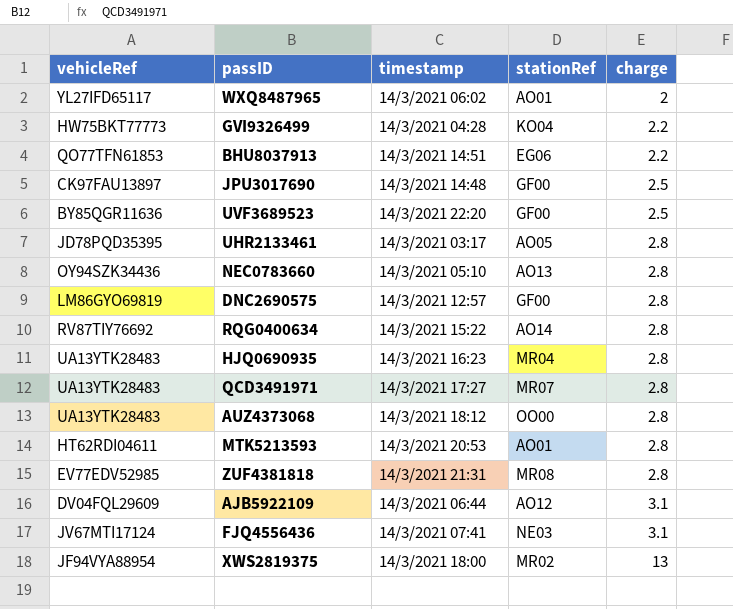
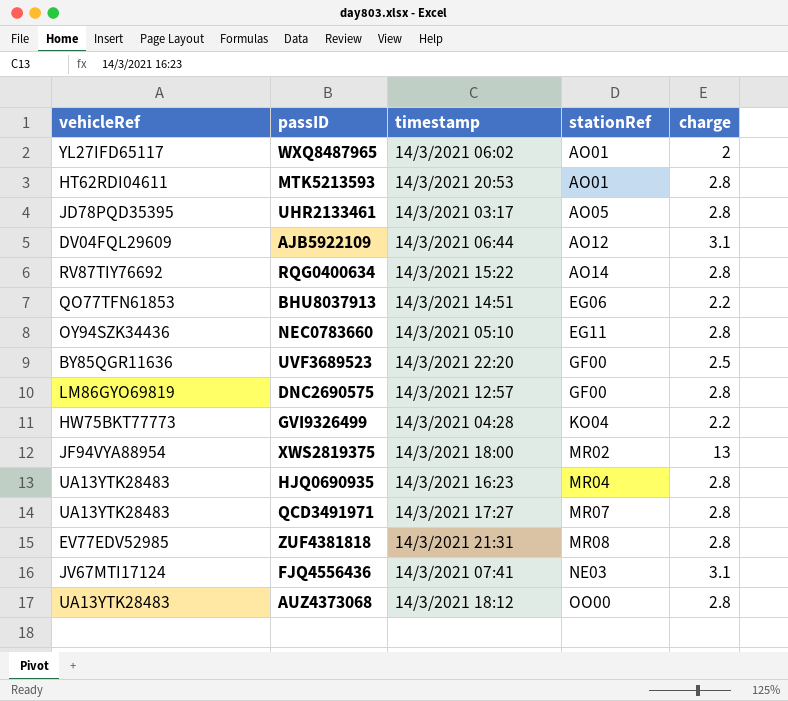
row order: charge ascending -> stationRef ascending
row JPU3017690: CK97FAU13897 | 14/3/2021 14:48 | GF00 | 2.5 -> none
NEC0783660 | stationRef: AO13 -> EG11

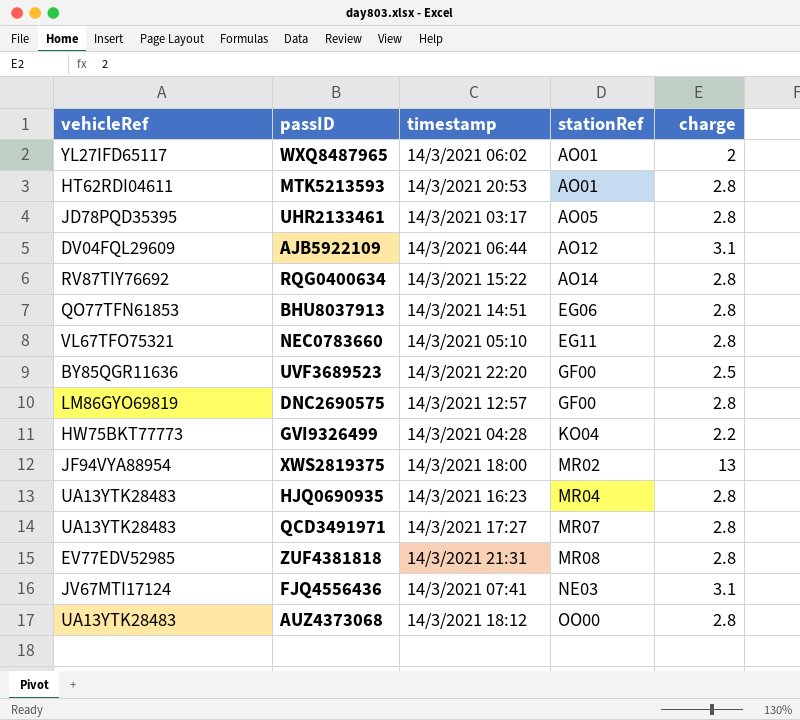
BHU8037913 | charge: 2.2 -> 2.8
NEC0783660 | vehicleRef: OY94SZK34436 -> VL67TFO75321

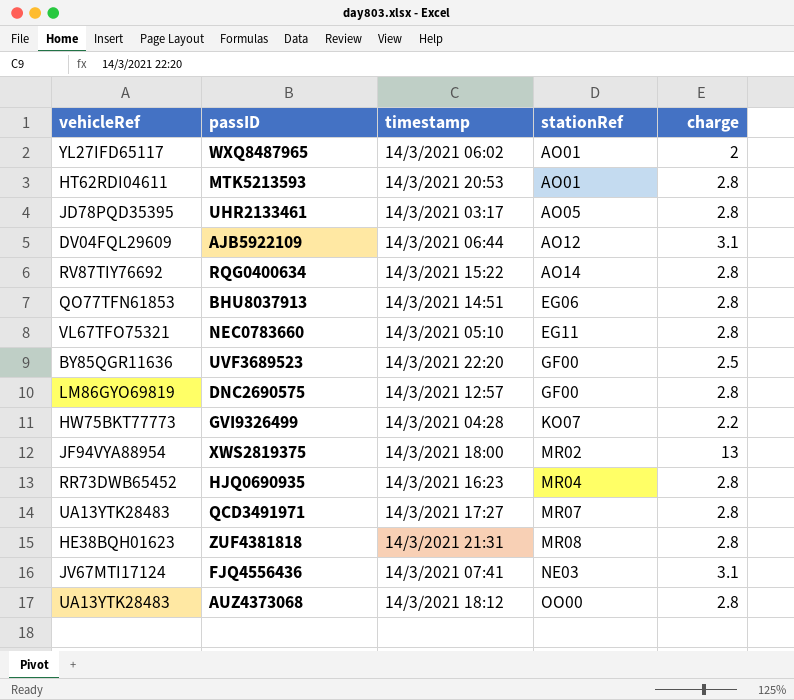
GVI9326499 | stationRef: KO04 -> KO07
HJQ0690935 | vehicleRef: UA13YTK28483 -> RR73DWB65452
ZUF4381818 | vehicleRef: EV77EDV52985 -> HE38BQH01623

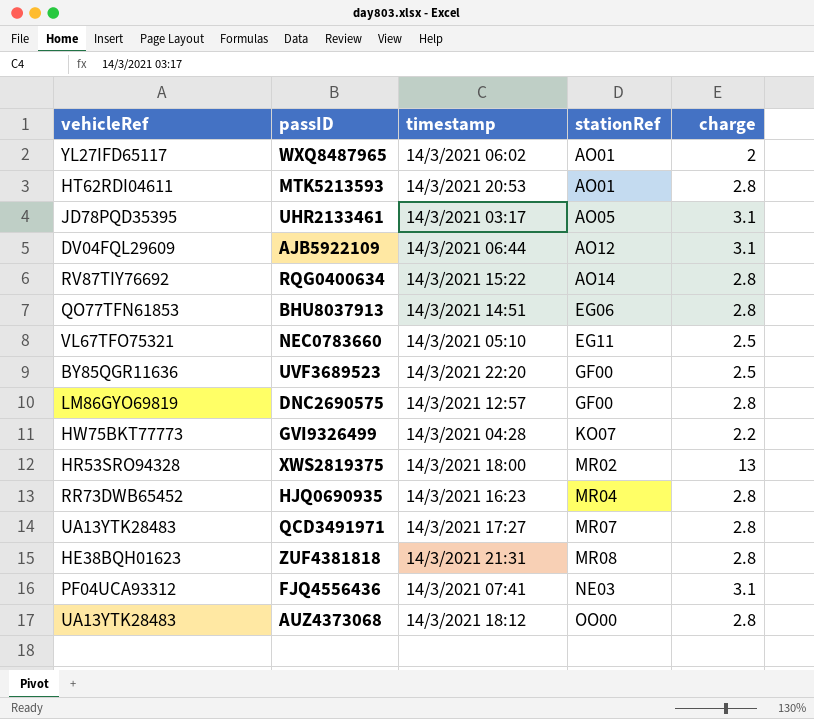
UHR2133461 | charge: 2.8 -> 3.1
NEC0783660 | charge: 2.8 -> 2.5
XWS2819375 | vehicleRef: JF94VYA88954 -> HR53SRO94328
FJQ4556436 | vehicleRef: JV67MTI17124 -> PF04UCA93312

